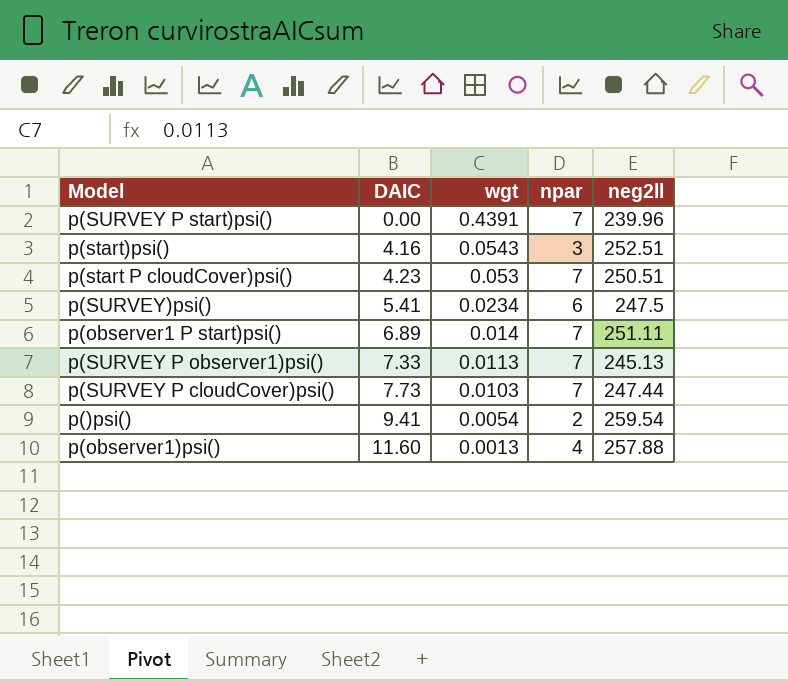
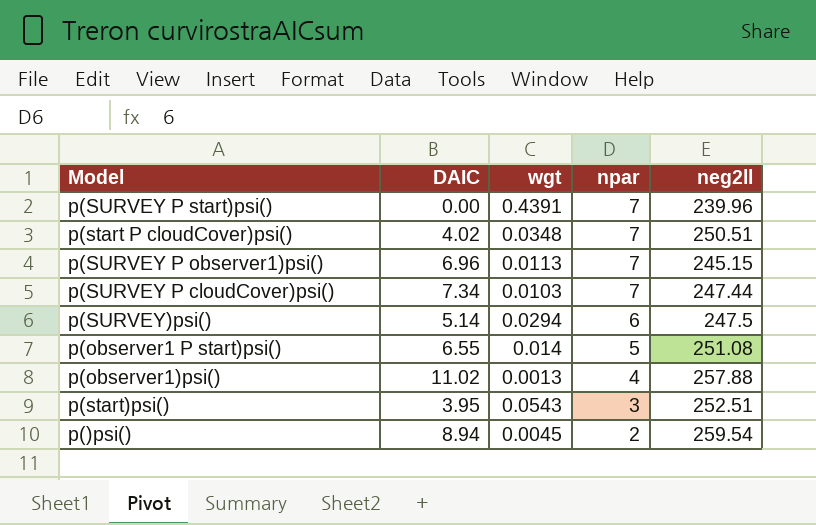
row order: DAIC ascending -> npar descending
p(start P cloudCover)psi() | DAIC: 4.23 -> 4.02
p(start P cloudCover)psi() | wgt: 0.053 -> 0.0348
p(SURVEY P observer1)psi() | DAIC: 7.33 -> 6.96
p(SURVEY P observer1)psi() | neg2ll: 245.13 -> 245.15
p(SURVEY P cloudCover)psi() | DAIC: 7.73 -> 7.34
p(SURVEY)psi() | DAIC: 5.41 -> 5.14
p(SURVEY)psi() | wgt: 0.0234 -> 0.0294
p(observer1 P start)psi() | DAIC: 6.89 -> 6.55
p(observer1 P start)psi() | npar: 7 -> 5
p(observer1 P start)psi() | neg2ll: 251.11 -> 251.08
p(observer1)psi() | DAIC: 11.60 -> 11.02
p(start)psi() | DAIC: 4.16 -> 3.95
p()psi() | DAIC: 9.41 -> 8.94
p()psi() | wgt: 0.0054 -> 0.0045

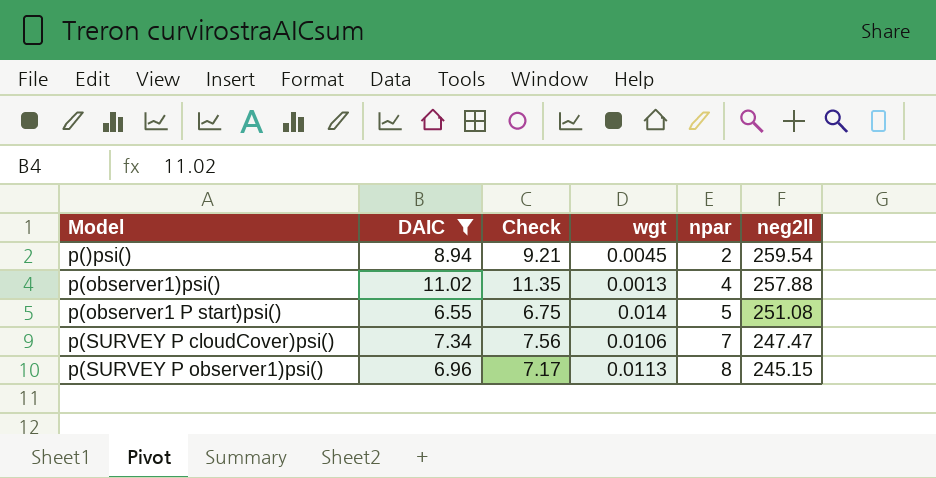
filter: none -> DAIC >= 6.55
row order: npar descending -> npar ascending
column Check | formula: none -> [DAIC] * 1.03
p(SURVEY P cloudCover)psi() | wgt: 0.0103 -> 0.0106
p(SURVEY P cloudCover)psi() | neg2ll: 247.44 -> 247.47
p(SURVEY P observer1)psi() | npar: 7 -> 8

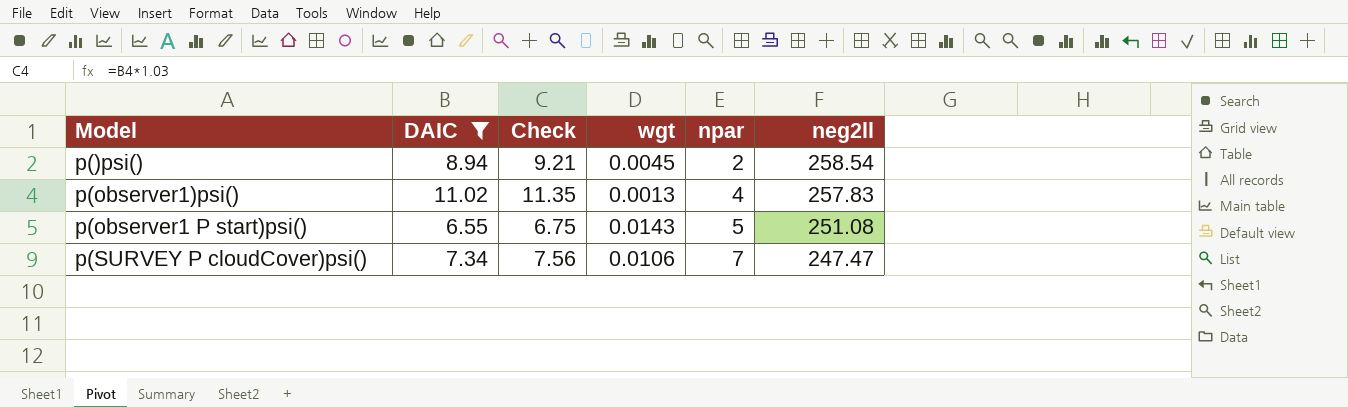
row p(SURVEY P observer1)psi(): 6.96 | 7.17 | 0.0113 | 8 | 245.15 -> none
p()psi() | neg2ll: 259.54 -> 258.54
p(observer1)psi() | neg2ll: 257.88 -> 257.83
p(observer1 P start)psi() | wgt: 0.014 -> 0.0143

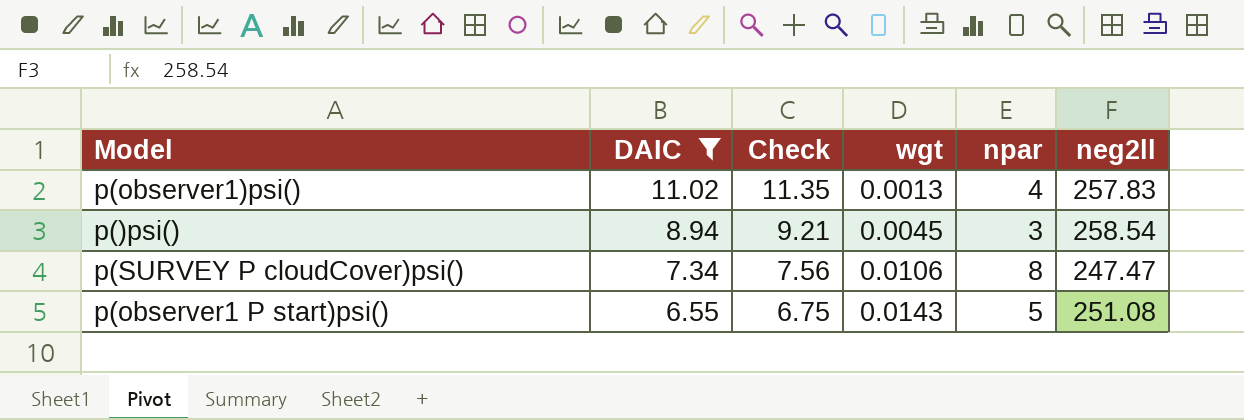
row order: npar ascending -> DAIC descending
p()psi() | npar: 2 -> 3
p(SURVEY P cloudCover)psi() | npar: 7 -> 8

